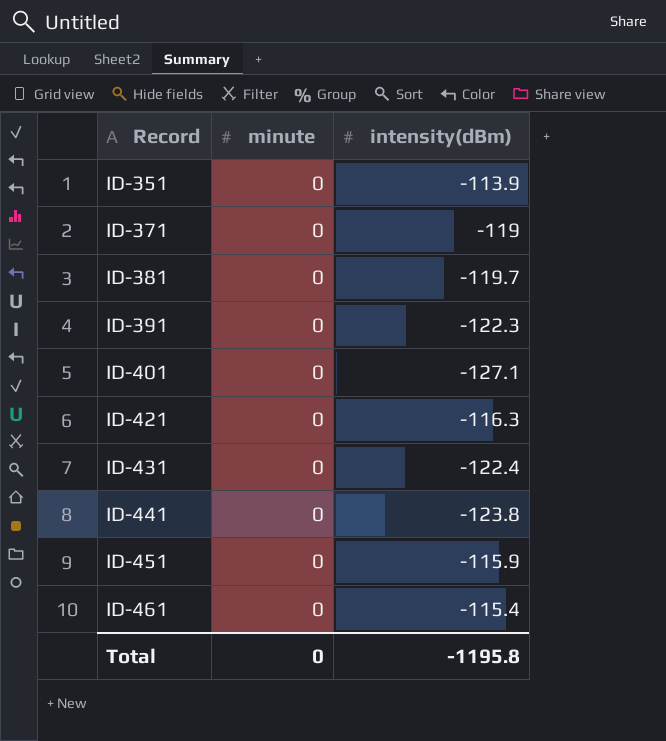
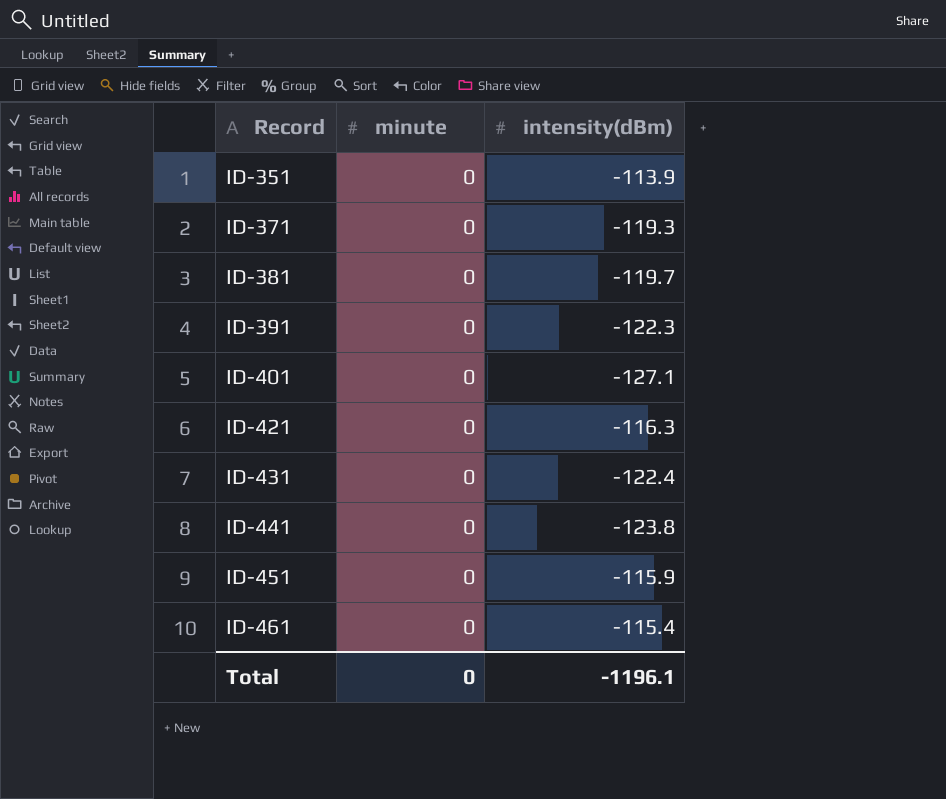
ID-371 | intensity(dBm): -119 -> -119.3
Total | intensity(dBm): -1195.8 -> -1196.1

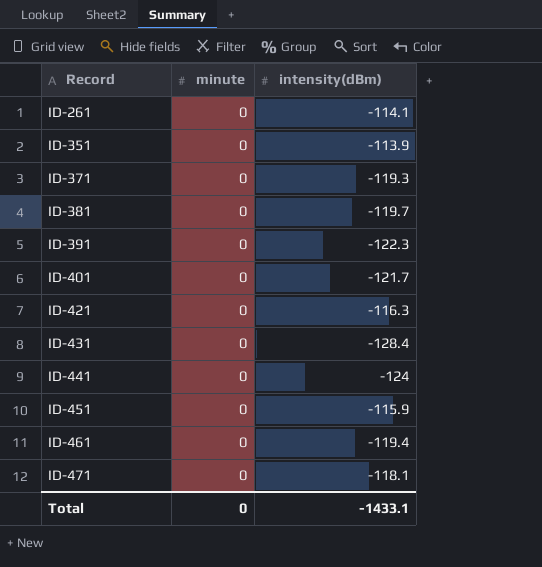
row ID-261: none -> 0 | -114.1
ID-401 | intensity(dBm): -127.1 -> -121.7
ID-431 | intensity(dBm): -122.4 -> -128.4
ID-441 | intensity(dBm): -123.8 -> -124
ID-461 | intensity(dBm): -115.4 -> -119.4
row ID-471: none -> 0 | -118.1
Total | intensity(dBm): -1196.1 -> -1433.1

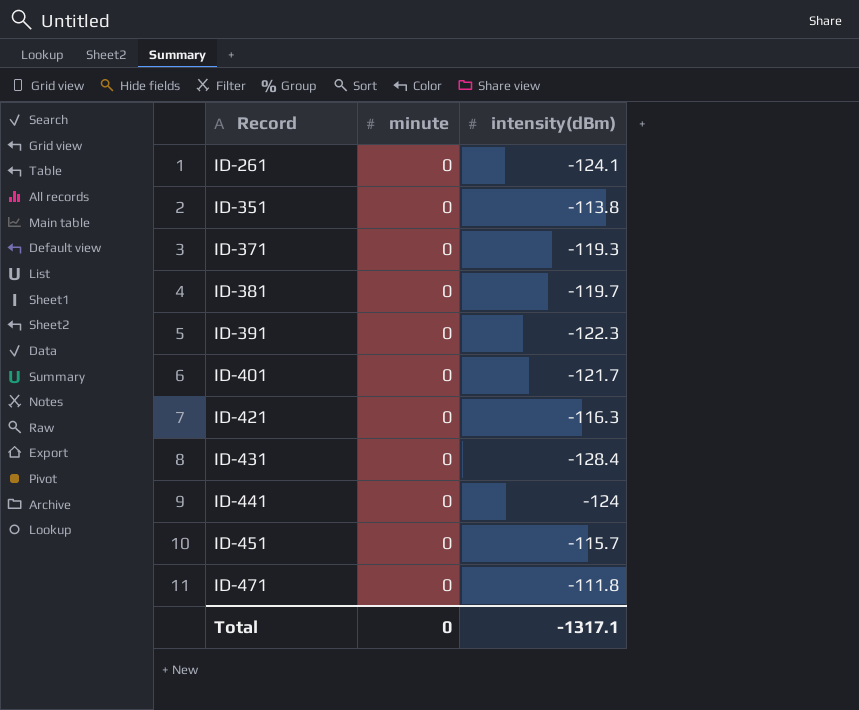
row ID-461: 0 | -119.4 -> none
ID-261 | intensity(dBm): -114.1 -> -124.1
ID-351 | intensity(dBm): -113.9 -> -113.8
ID-451 | intensity(dBm): -115.9 -> -115.7
ID-471 | intensity(dBm): -118.1 -> -111.8
Total | intensity(dBm): -1433.1 -> -1317.1

